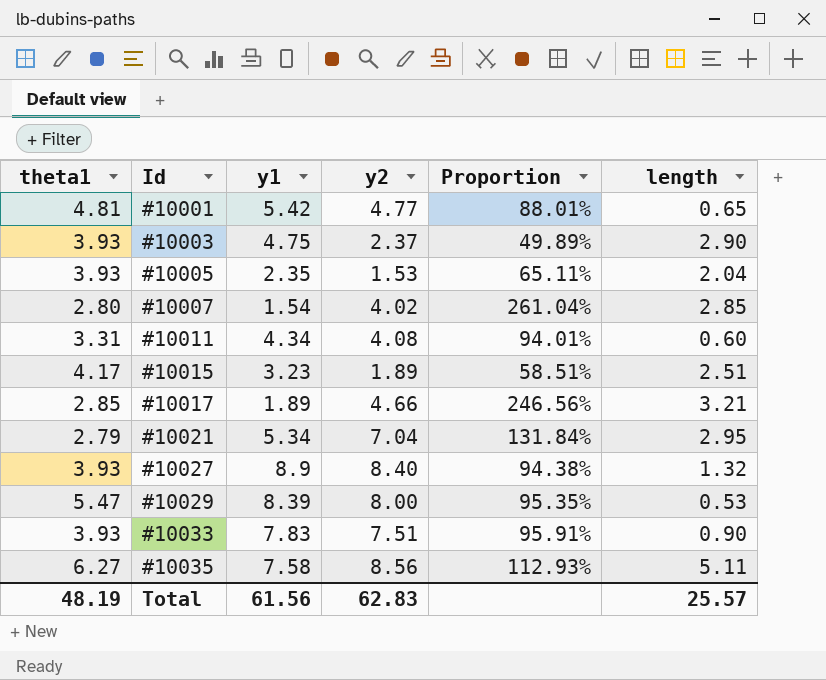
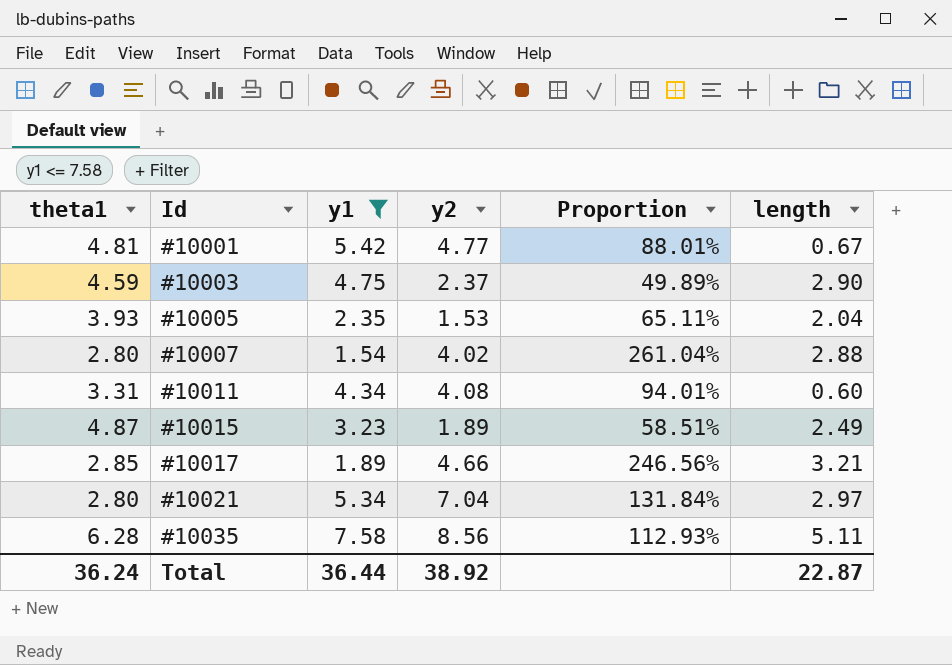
filter: none -> y1 <= 7.58
#10001 | length: 0.65 -> 0.67
#10003 | theta1: 3.93 -> 4.59
#10007 | length: 2.85 -> 2.88
#10015 | theta1: 4.17 -> 4.87
#10015 | length: 2.51 -> 2.49
#10021 | theta1: 2.79 -> 2.80
#10021 | length: 2.95 -> 2.97
#10035 | theta1: 6.27 -> 6.28
Total | theta1: 48.19 -> 36.24
Total | y1: 61.56 -> 36.44
Total | y2: 62.83 -> 38.92
Total | length: 25.57 -> 22.87

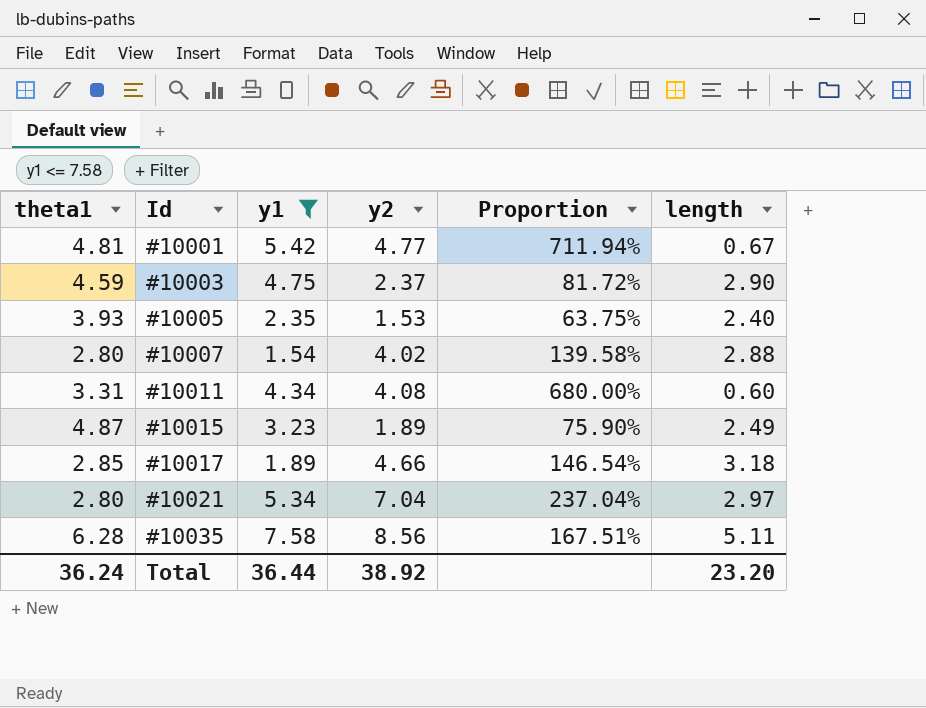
column Proportion | formula: [y2] / [y1] -> [y2] / [length]
#10005 | length: 2.04 -> 2.40
#10017 | length: 3.21 -> 3.18
Total | length: 22.87 -> 23.20

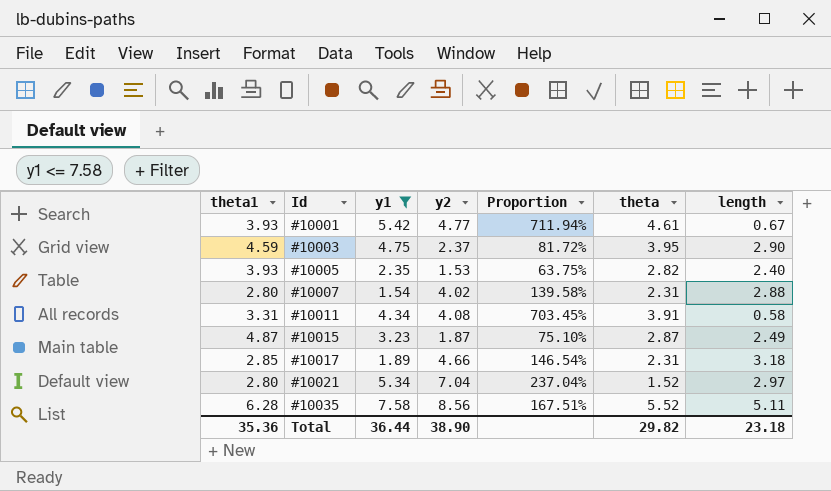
column theta | position: none -> 6
#10001 | theta1: 4.81 -> 3.93
#10011 | Proportion: 680.00% -> 703.45%
#10011 | length: 0.60 -> 0.58
#10015 | y2: 1.89 -> 1.87
#10015 | Proportion: 75.90% -> 75.10%
Total | theta1: 36.24 -> 35.36
Total | y2: 38.92 -> 38.90
Total | length: 23.20 -> 23.18

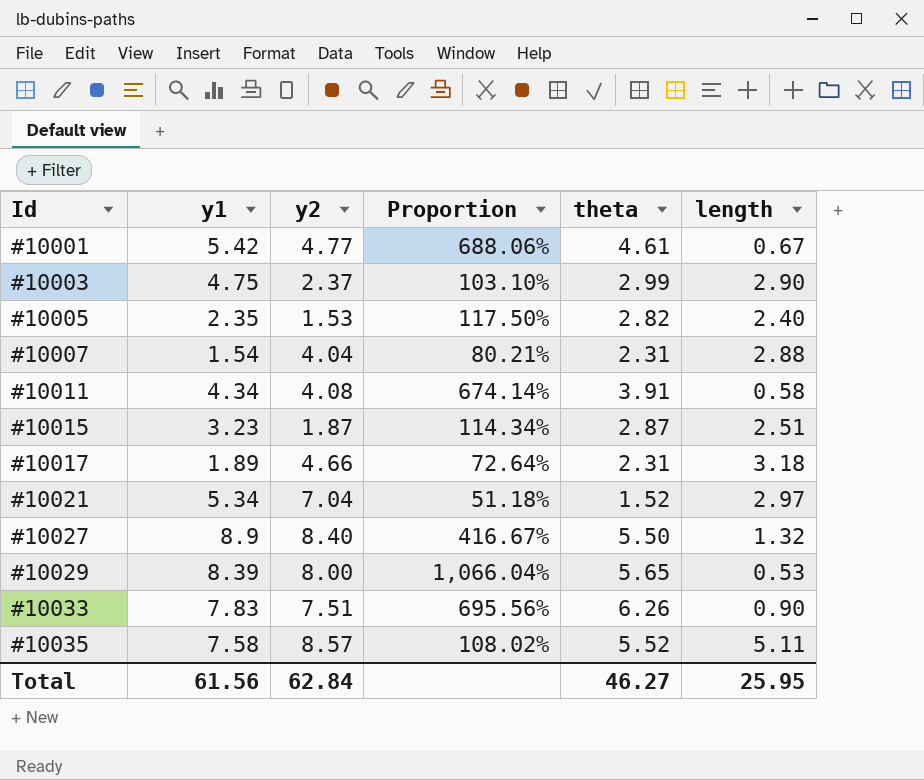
filter: y1 <= 7.58 -> none
column theta1 | position: 1 -> none
column Proportion | formula: [y2] / [length] -> [theta] / [length]
#10003 | theta: 3.95 -> 2.99
#10007 | y2: 4.02 -> 4.04
#10015 | length: 2.49 -> 2.51
#10035 | y2: 8.56 -> 8.57
Total | y1: 36.44 -> 61.56
Total | y2: 38.90 -> 62.84
Total | theta: 29.82 -> 46.27
Total | length: 23.18 -> 25.95

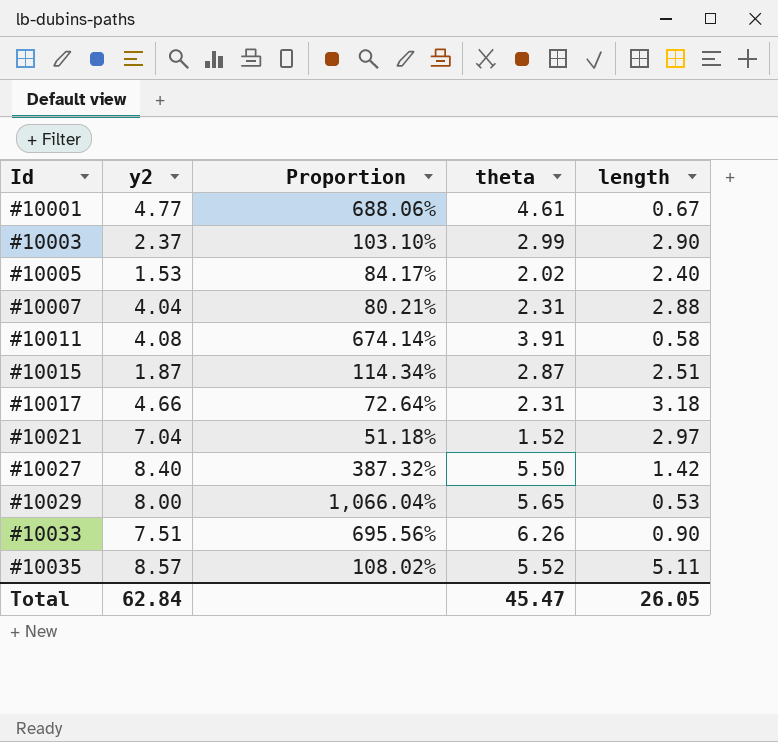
column y1 | position: 2 -> none
#10005 | Proportion: 117.50% -> 84.17%
#10005 | theta: 2.82 -> 2.02
#10027 | Proportion: 416.67% -> 387.32%
#10027 | length: 1.32 -> 1.42
Total | theta: 46.27 -> 45.47
Total | length: 25.95 -> 26.05

